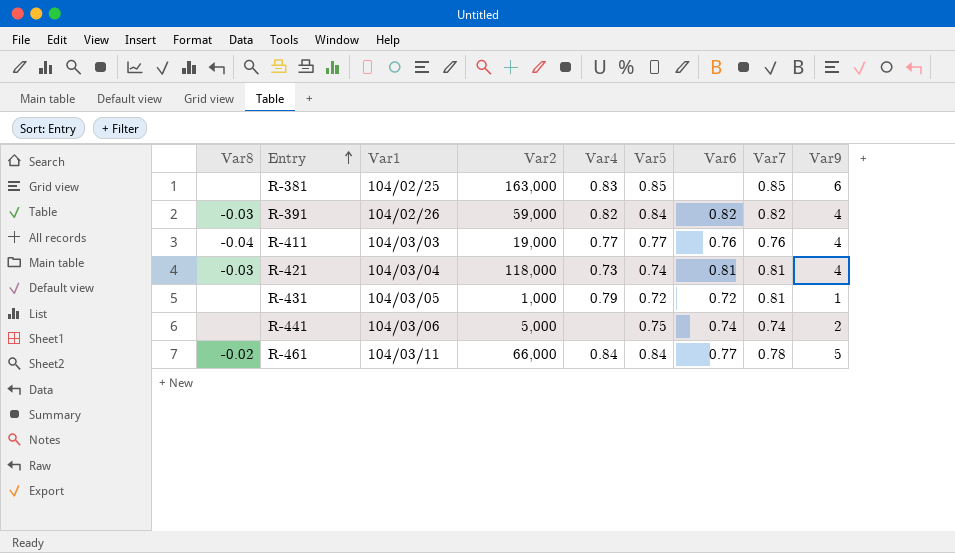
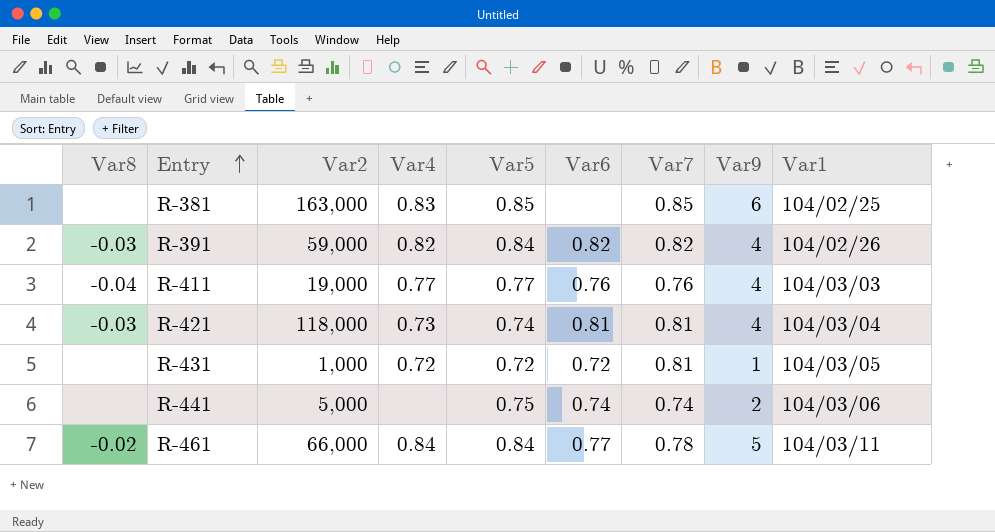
column Var1 | position: 3 -> 9
R-431 | Var4: 0.79 -> 0.72

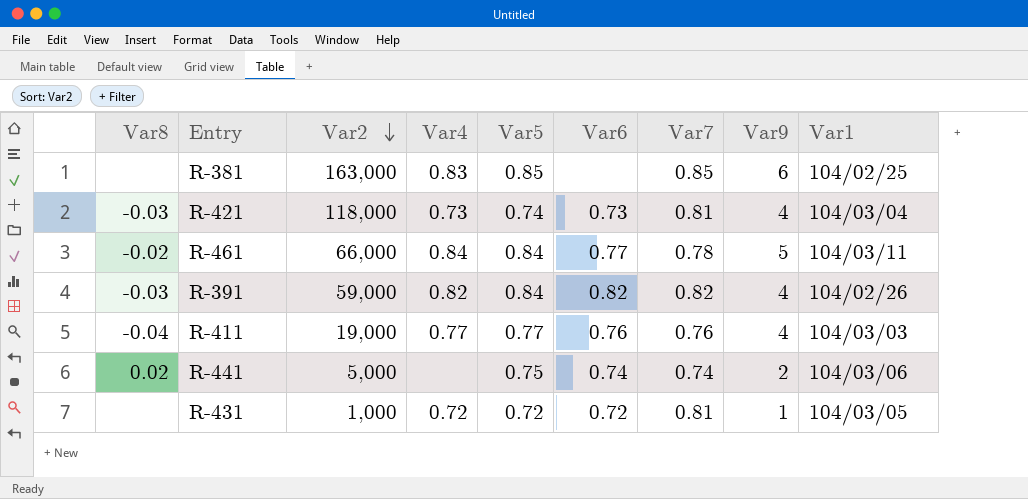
row order: Entry ascending -> Var2 descending
R-421 | Var6: 0.81 -> 0.73
R-441 | Var8: none -> 0.02

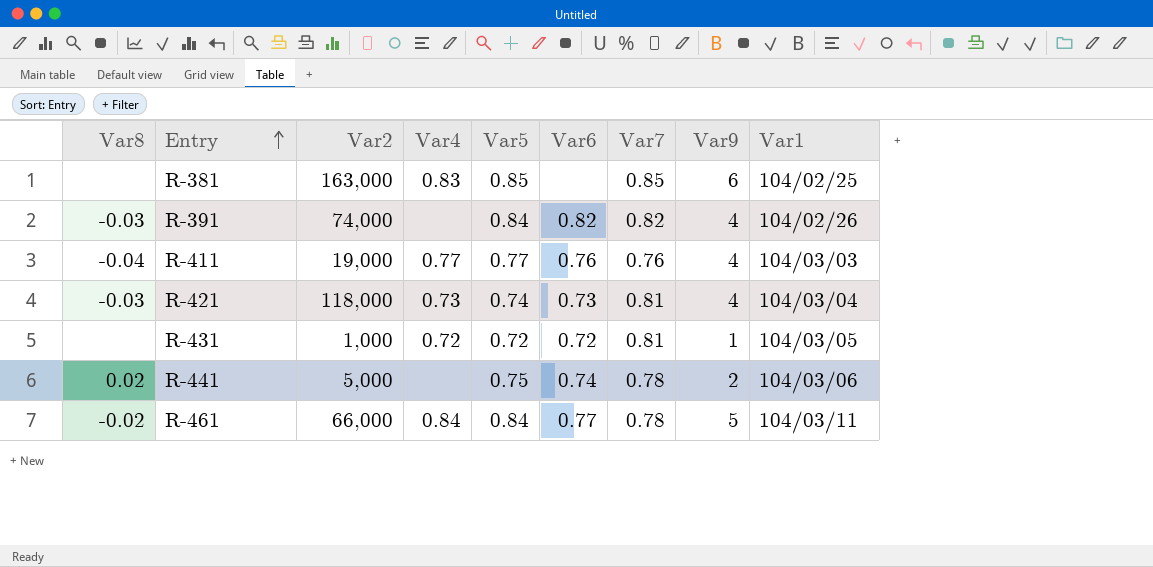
row order: Var2 descending -> Entry ascending
R-391 | Var2: 59,000 -> 74,000
R-391 | Var4: 0.82 -> none
R-441 | Var7: 0.74 -> 0.78

